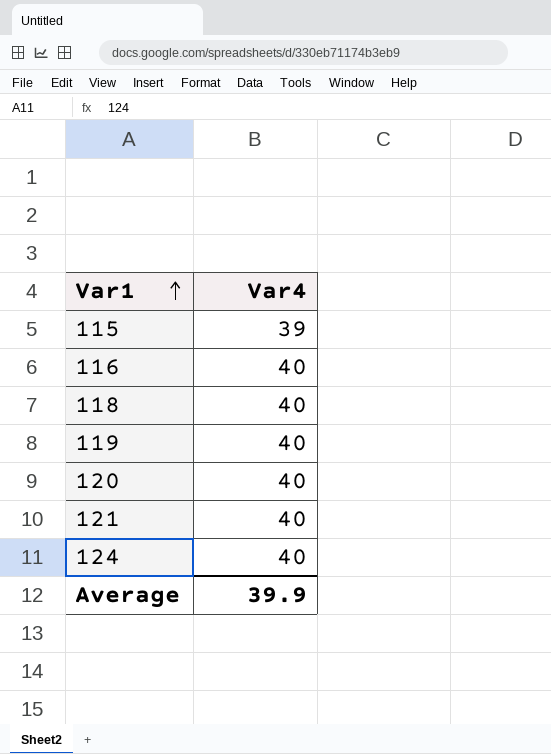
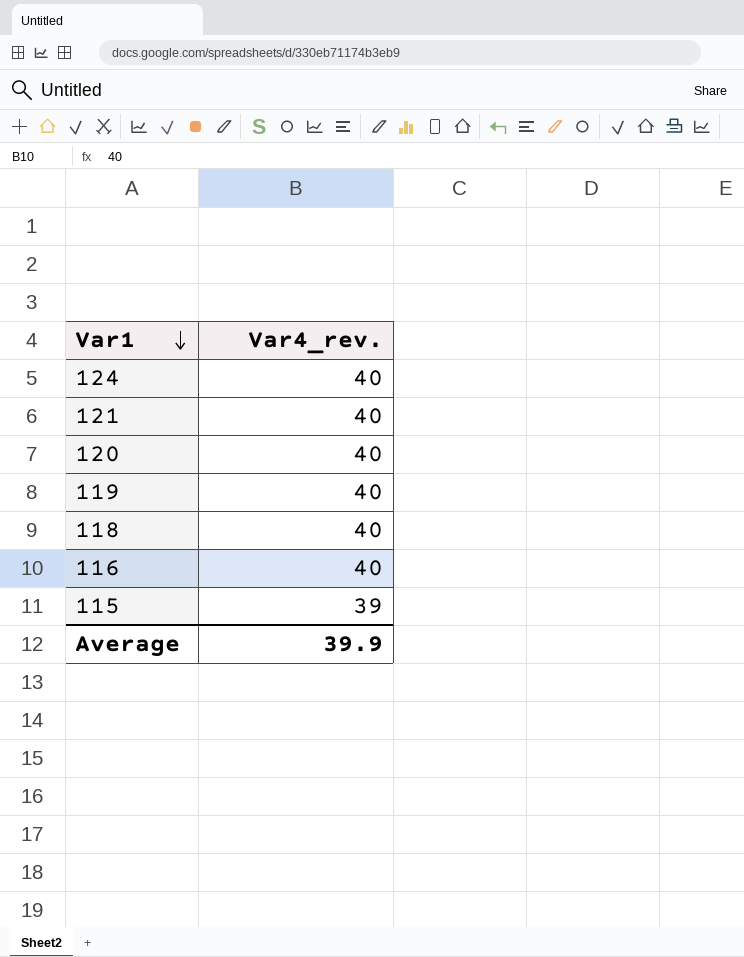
row order: Var1 ascending -> Var1 descending
column name: Var4 -> Var4_rev.

